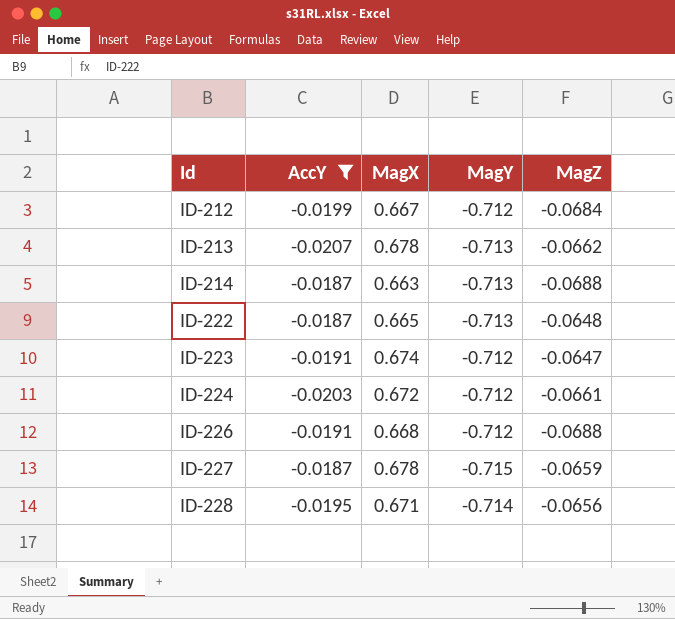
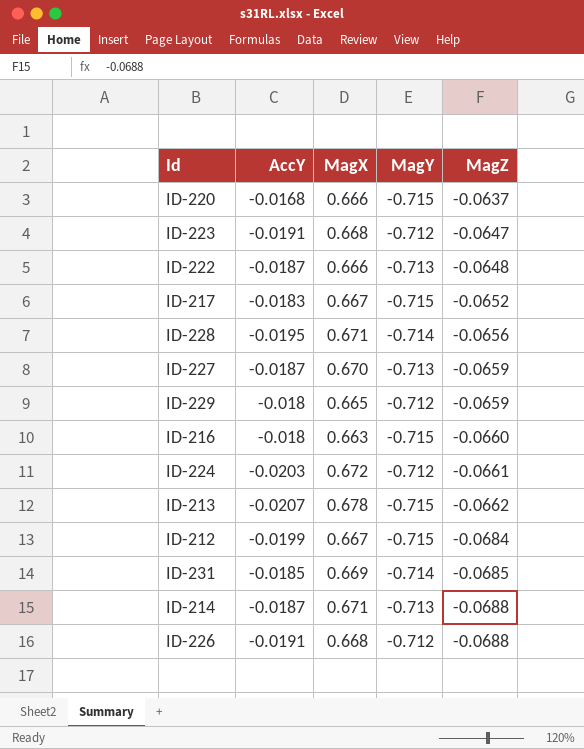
filter: AccY <= -0.0187 -> none
row order: Id ascending -> MagZ descending
ID-223 | MagX: 0.674 -> 0.668
ID-222 | MagX: 0.665 -> 0.666
ID-227 | MagX: 0.678 -> 0.670
ID-227 | MagY: -0.715 -> -0.713
ID-213 | MagY: -0.713 -> -0.715
ID-212 | MagY: -0.712 -> -0.715
ID-214 | MagX: 0.663 -> 0.671

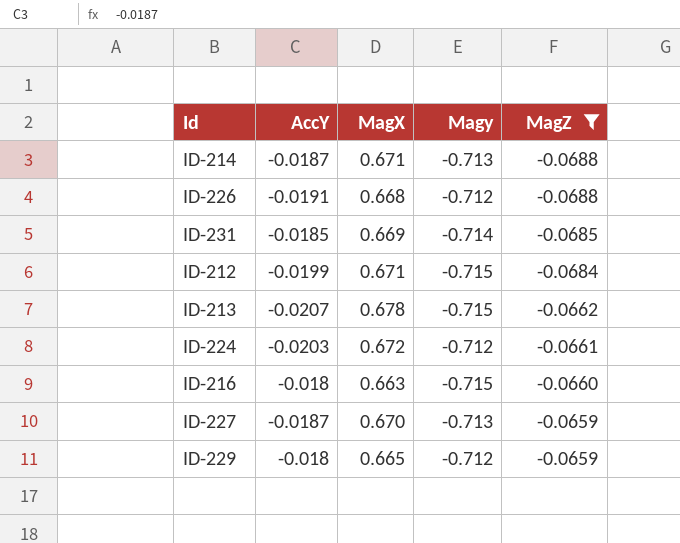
filter: none -> MagZ <= -0.0659
row order: MagZ descending -> MagZ ascending
column name: MagY -> Magy
ID-212 | MagX: 0.667 -> 0.671

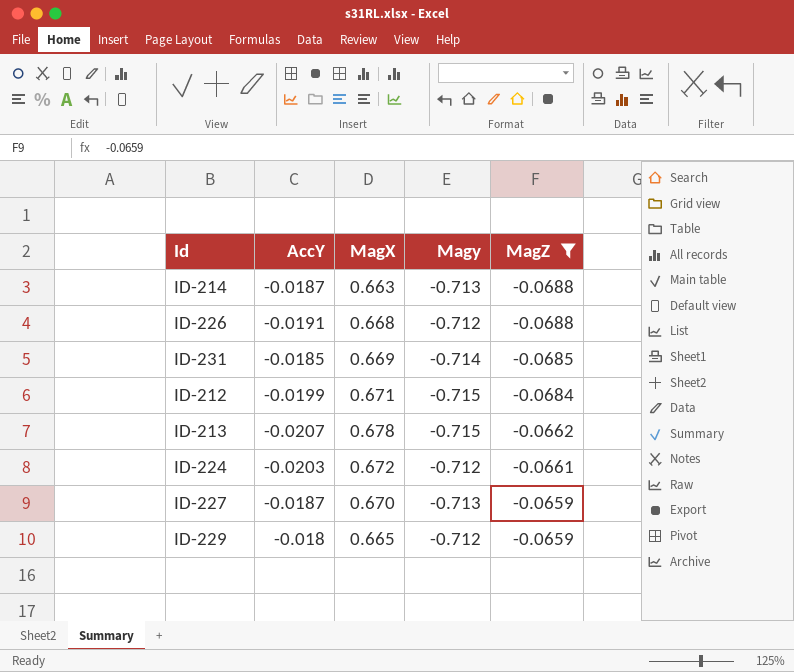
row ID-216: -0.018 | 0.663 | -0.715 | -0.0660 -> none
ID-214 | MagX: 0.671 -> 0.663

